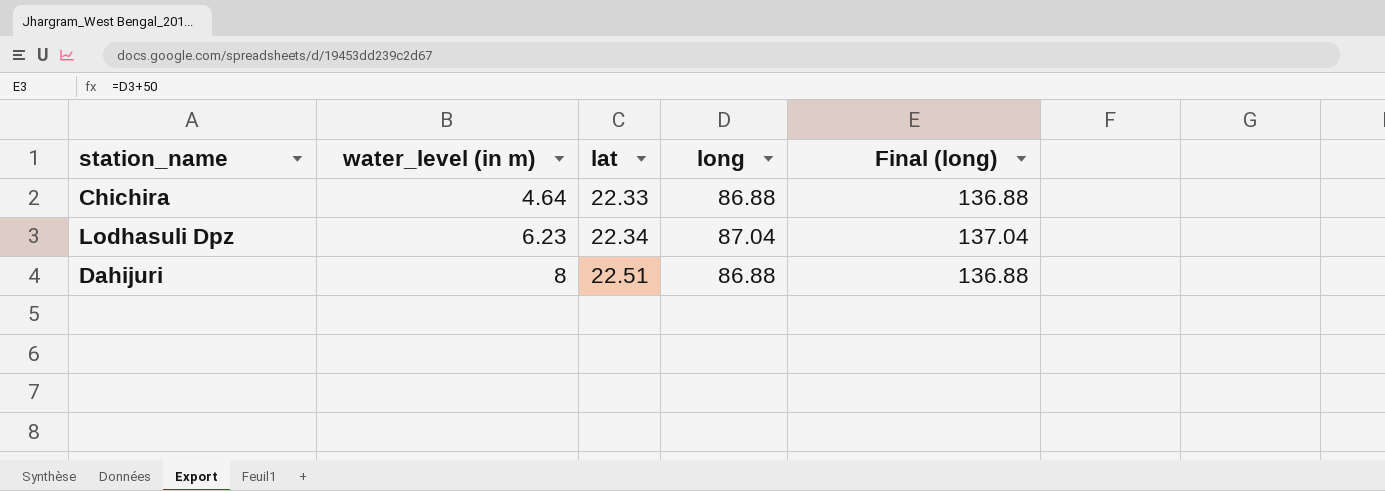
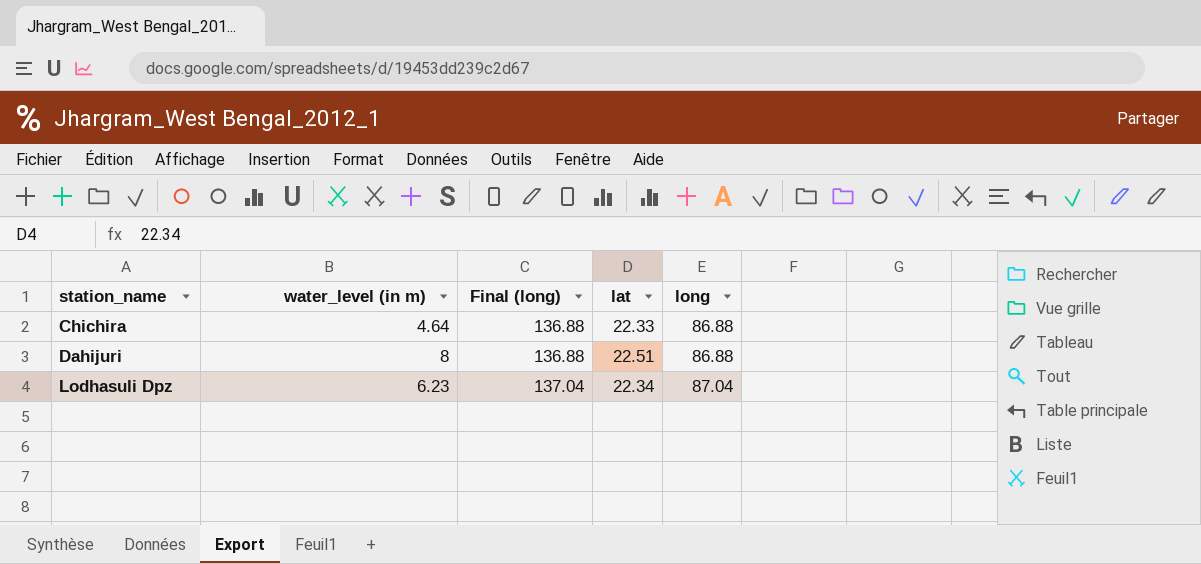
row order: water_level (in m) ascending -> station_name ascending
column Final (long) | position: 5 -> 3

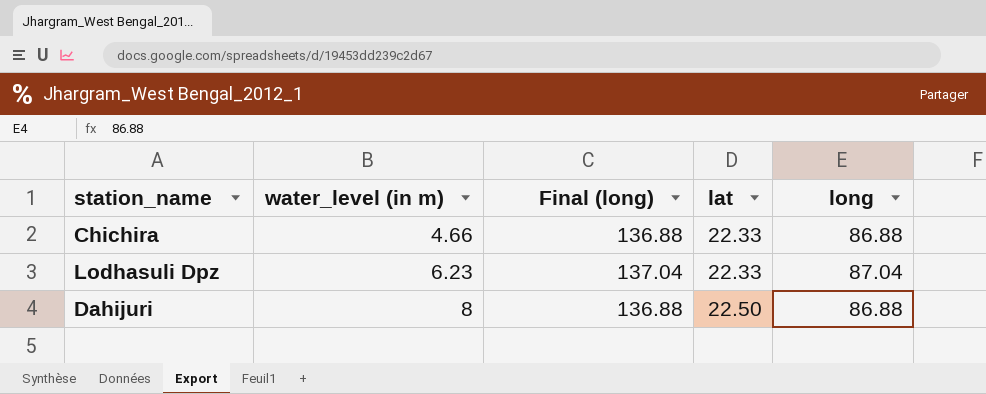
row order: station_name ascending -> water_level (in m) ascending
Chichira | water_level (in m): 4.64 -> 4.66
Lodhasuli Dpz | lat: 22.34 -> 22.33
Dahijuri | lat: 22.51 -> 22.50

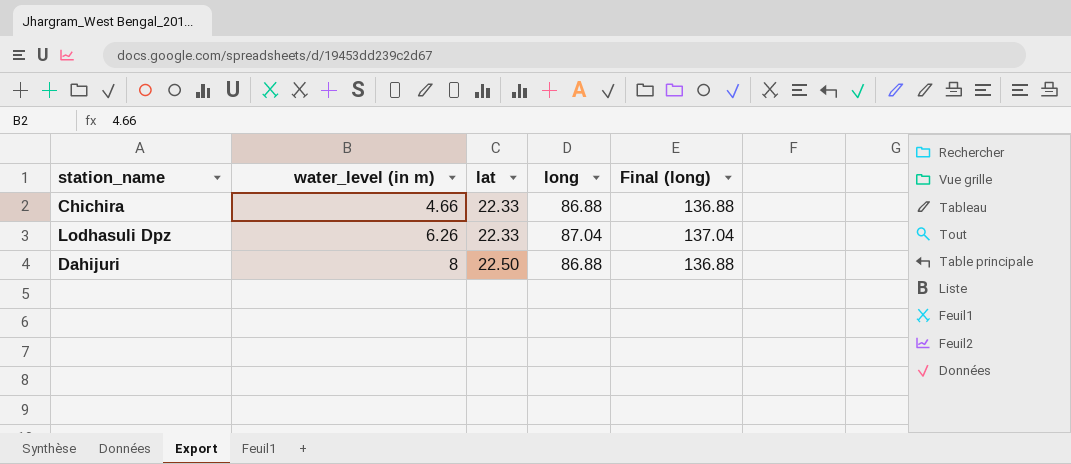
column Final (long) | position: 3 -> 5
Lodhasuli Dpz | water_level (in m): 6.23 -> 6.26

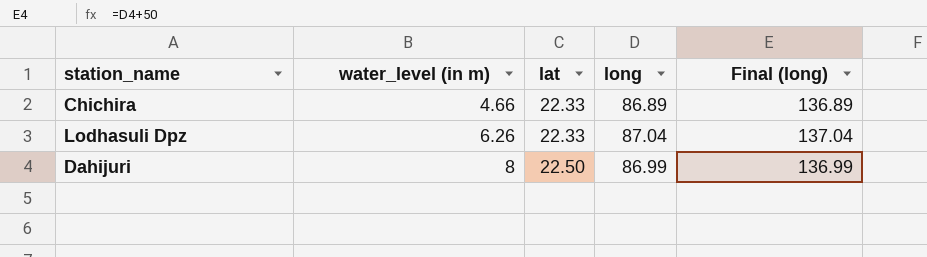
Chichira | long: 86.88 -> 86.89
Chichira | Final (long): 136.88 -> 136.89
Dahijuri | long: 86.88 -> 86.99
Dahijuri | Final (long): 136.88 -> 136.99

